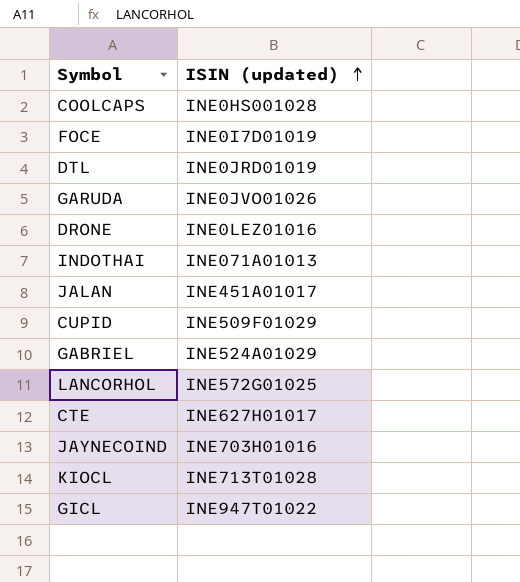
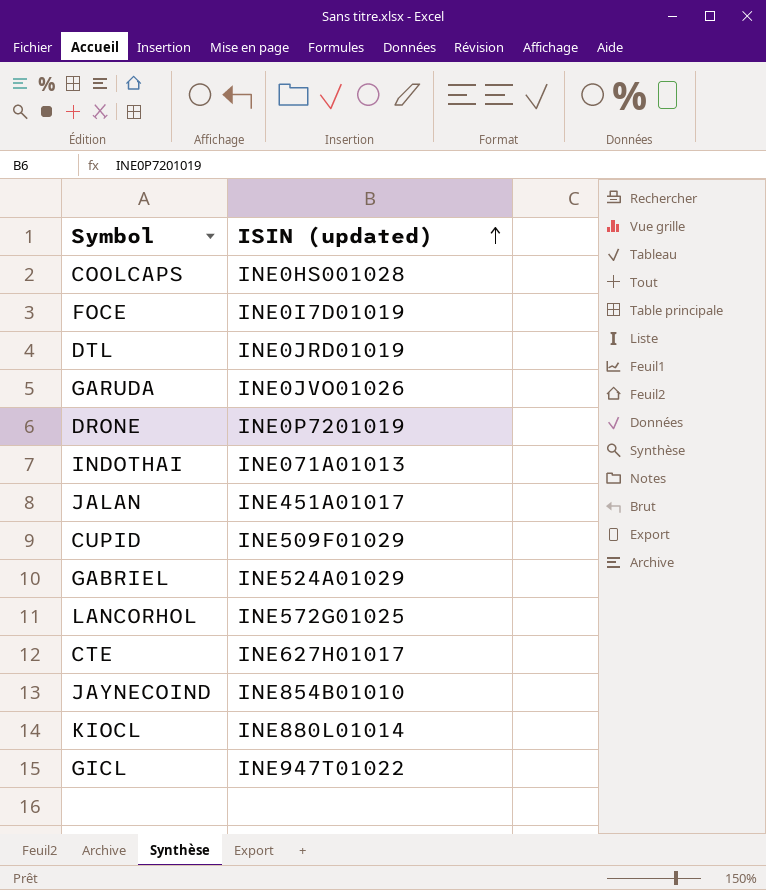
DRONE | ISIN (updated): INE0LEZ01016 -> INE0P7201019
JAYNECOIND | ISIN (updated): INE703H01016 -> INE854B01010
KIOCL | ISIN (updated): INE713T01028 -> INE880L01014

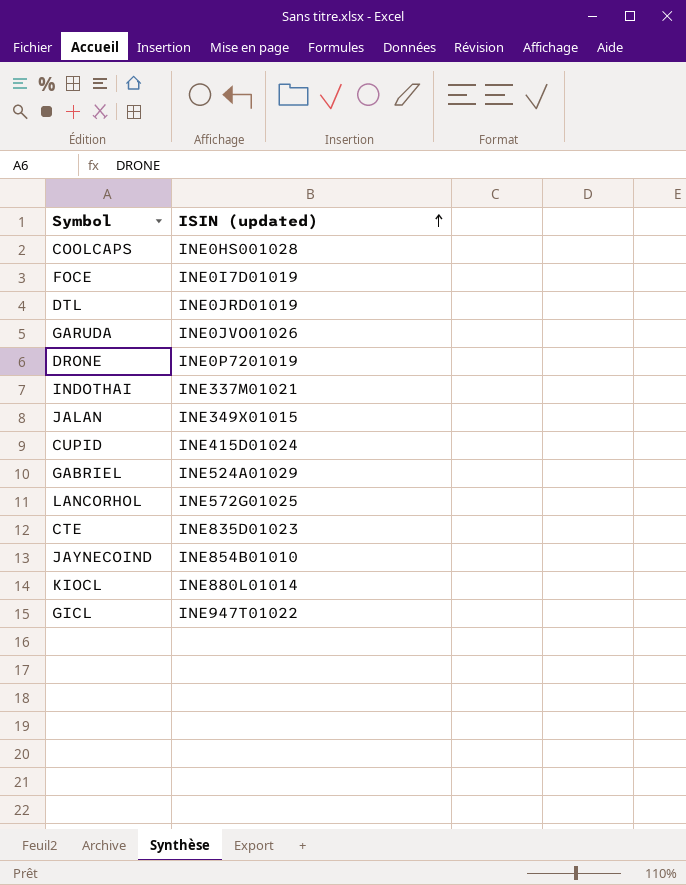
INDOTHAI | ISIN (updated): INE071A01013 -> INE337M01021
JALAN | ISIN (updated): INE451A01017 -> INE349X01015
CUPID | ISIN (updated): INE509F01029 -> INE415D01024
CTE | ISIN (updated): INE627H01017 -> INE835D01023

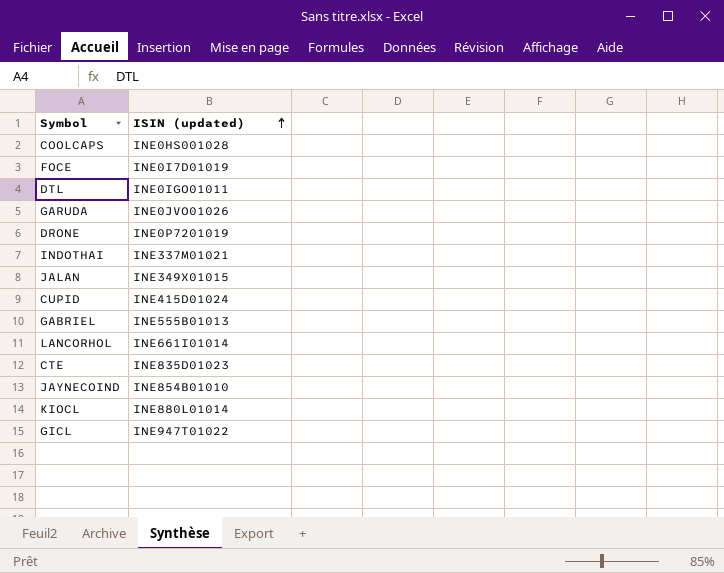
DTL | ISIN (updated): INE0JRD01019 -> INE0IGO01011
GABRIEL | ISIN (updated): INE524A01029 -> INE555B01013
LANCORHOL | ISIN (updated): INE572G01025 -> INE661I01014

